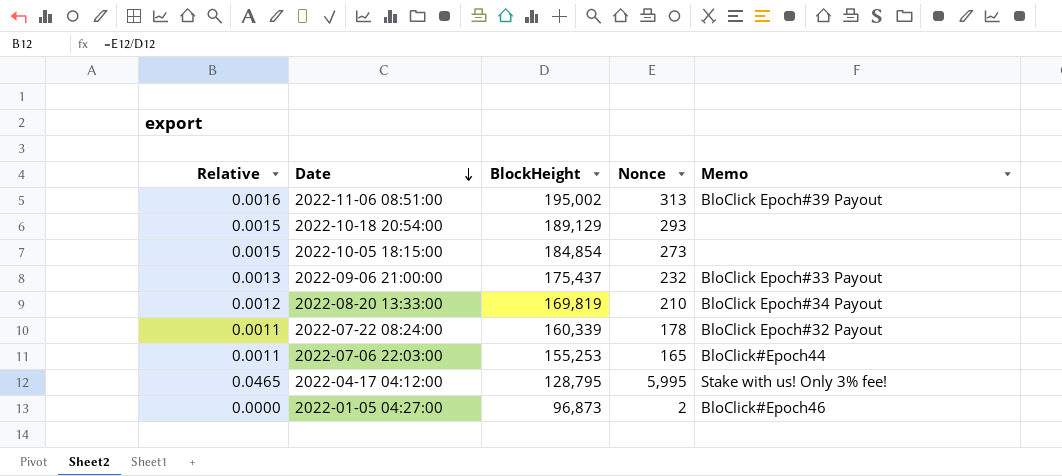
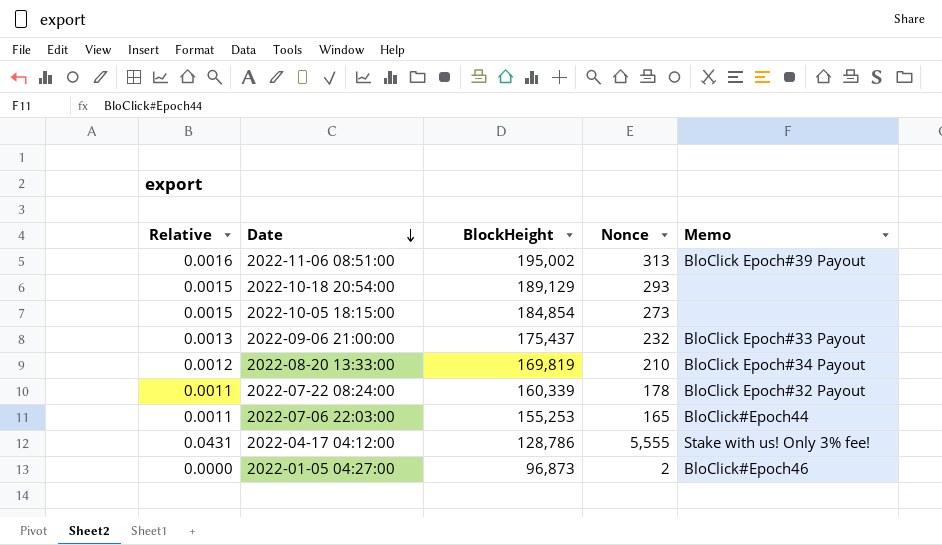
2022-04-17 04:12:00 | Relative: 0.0465 -> 0.0431
2022-04-17 04:12:00 | BlockHeight: 128,795 -> 128,786
2022-04-17 04:12:00 | Nonce: 5,995 -> 5,555

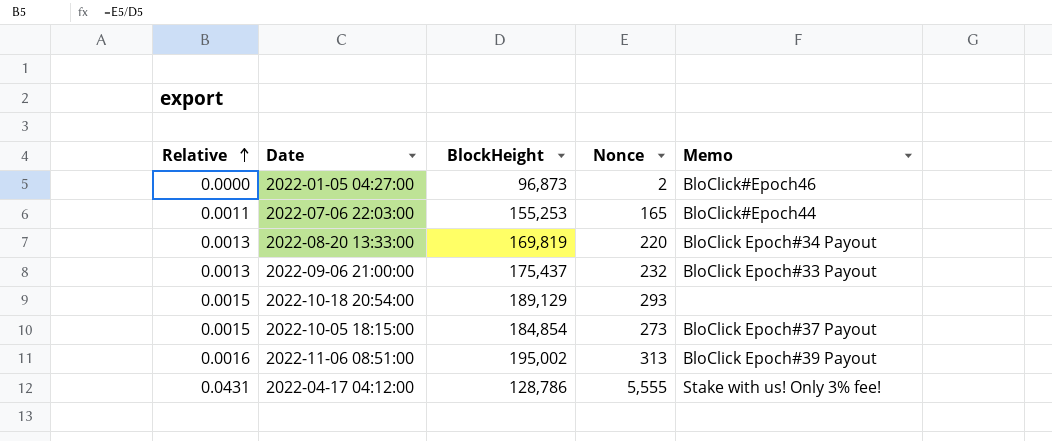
row order: Date descending -> Relative ascending
row 2022-07-22 08:24:00: 0.0011 | 160,339 | 178 | BloClick Epoch#32 Payout -> none
2022-08-20 13:33:00 | Relative: 0.0012 -> 0.0013
2022-08-20 13:33:00 | Nonce: 210 -> 220
2022-10-05 18:15:00 | Memo: none -> BloClick Epoch#37 Payout

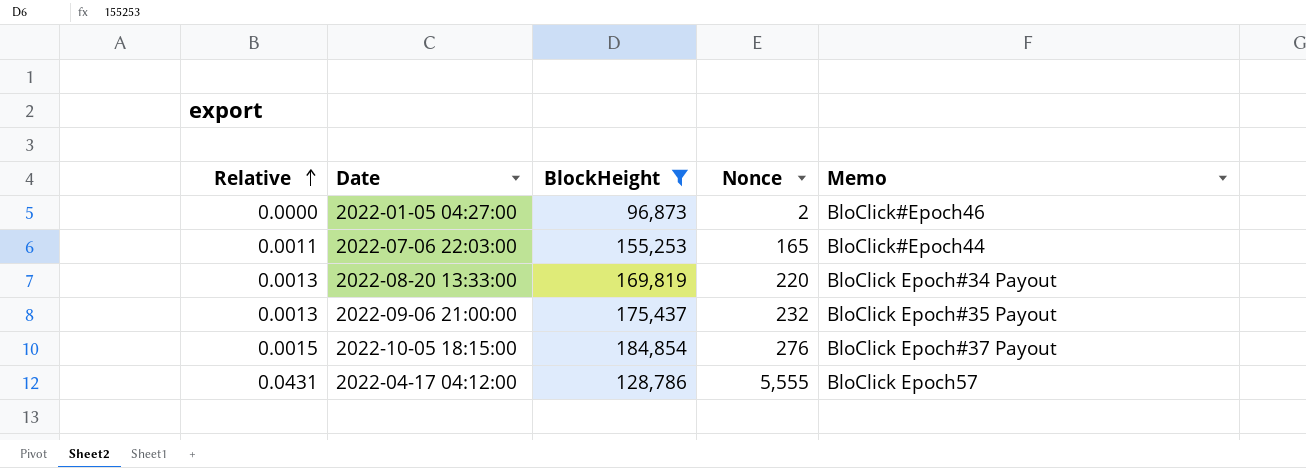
filter: none -> BlockHeight <= 184,854
2022-09-06 21:00:00 | Memo: BloClick Epoch#33 Payout -> BloClick Epoch#35 Payout
2022-10-05 18:15:00 | Nonce: 273 -> 276
2022-04-17 04:12:00 | Memo: Stake with us! Only 3% fee! -> BloClick Epoch57

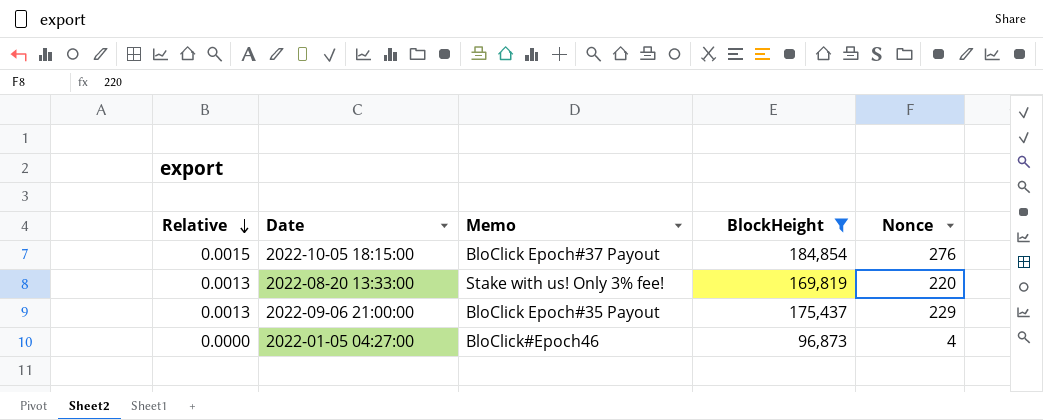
row order: Relative ascending -> Relative descending
column Memo | position: 5 -> 3
row 2022-07-06 22:03:00: 0.0011 | 155,253 | 165 | BloClick#Epoch44 -> none
row 2022-04-17 04:12:00: 0.0431 | 128,786 | 5,555 | BloClick Epoch57 -> none
2022-08-20 13:33:00 | Memo: BloClick Epoch#34 Payout -> Stake with us! Only 3% fee!
2022-09-06 21:00:00 | Nonce: 232 -> 229
2022-01-05 04:27:00 | Nonce: 2 -> 4

